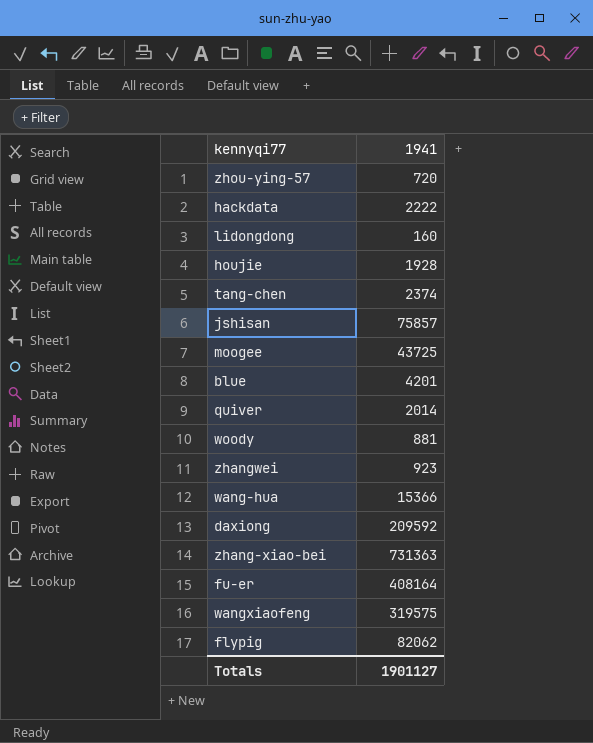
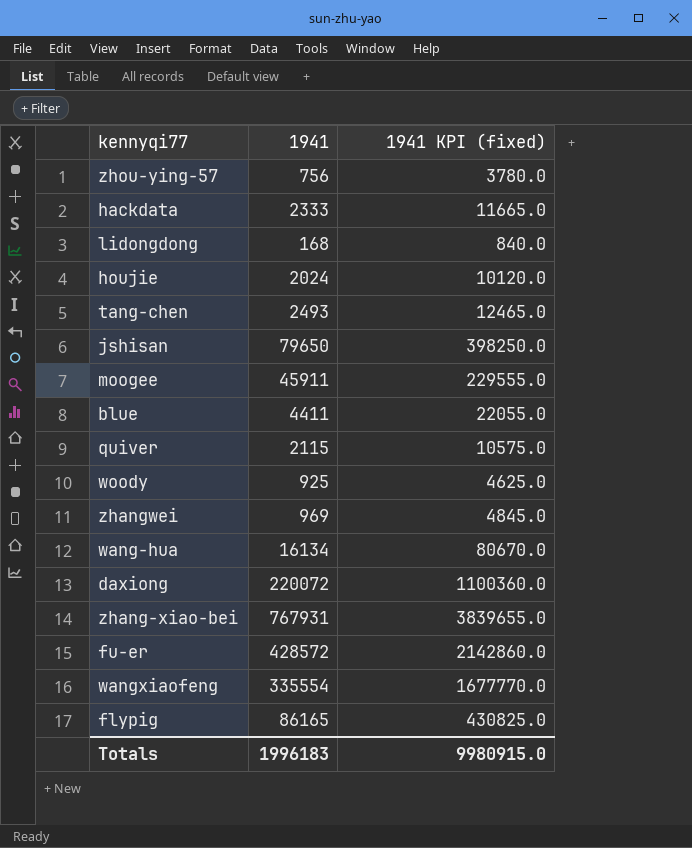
column 1941 KPI (fixed) | formula: none -> [1941] * 5
zhou-ying-57 | 1941: 720 -> 756
hackdata | 1941: 2222 -> 2333
lidongdong | 1941: 160 -> 168
houjie | 1941: 1928 -> 2024
tang-chen | 1941: 2374 -> 2493
jshisan | 1941: 75857 -> 79650
moogee | 1941: 43725 -> 45911
blue | 1941: 4201 -> 4411
quiver | 1941: 2014 -> 2115
woody | 1941: 881 -> 925
zhangwei | 1941: 923 -> 969
wang-hua | 1941: 15366 -> 16134
daxiong | 1941: 209592 -> 220072
zhang-xiao-bei | 1941: 731363 -> 767931
fu-er | 1941: 408164 -> 428572
wangxiaofeng | 1941: 319575 -> 335554
flypig | 1941: 82062 -> 86165
Totals | 1941: 1901127 -> 1996183

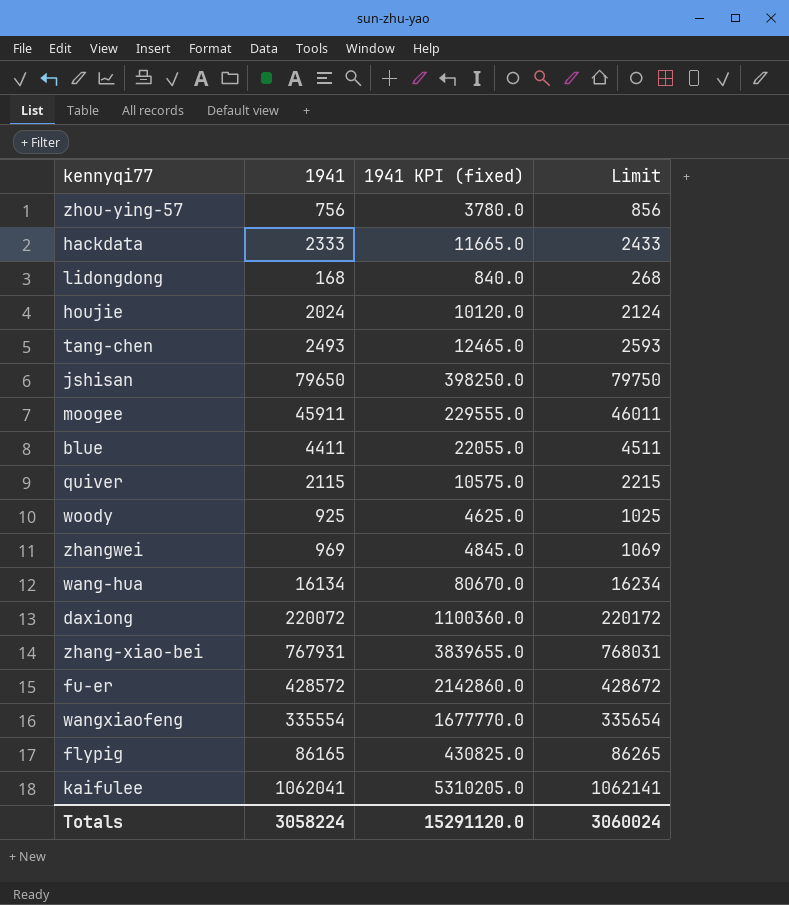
column Limit | formula: none -> [1941] + 100
row kaifulee: none -> 1062041 | 5310205.0 | 1062141
Totals | 1941: 1996183 -> 3058224
Totals | 1941 KPI (fixed): 9980915.0 -> 15291120.0

